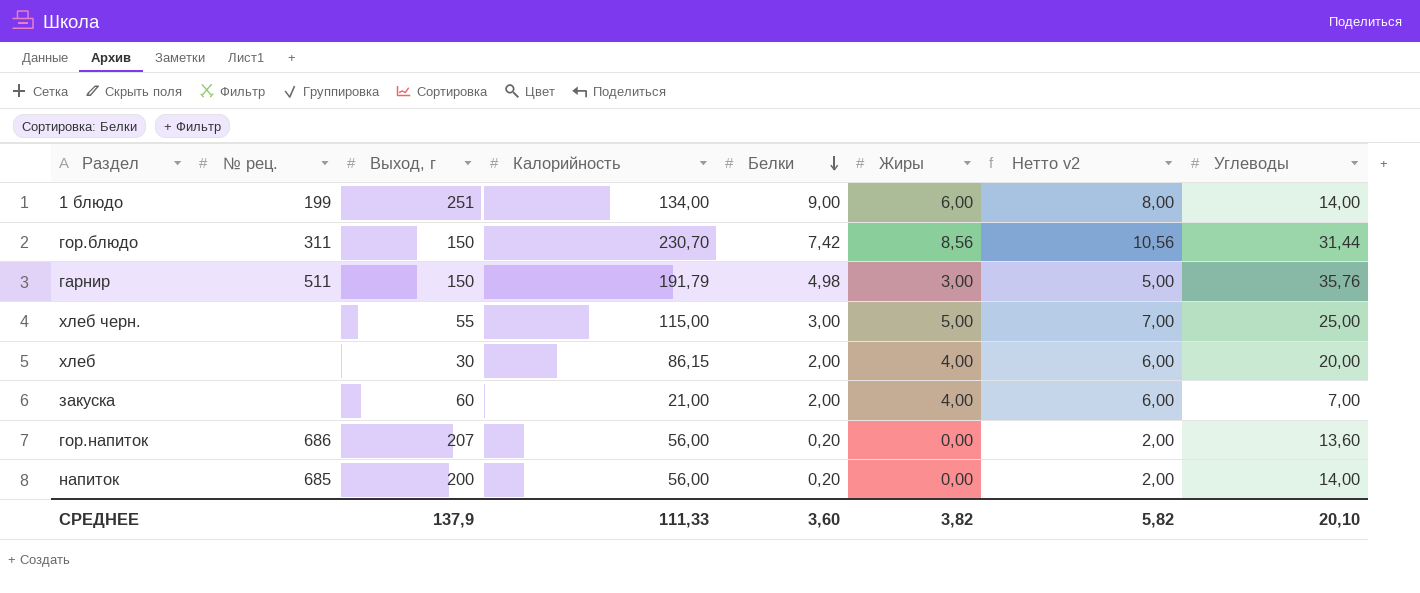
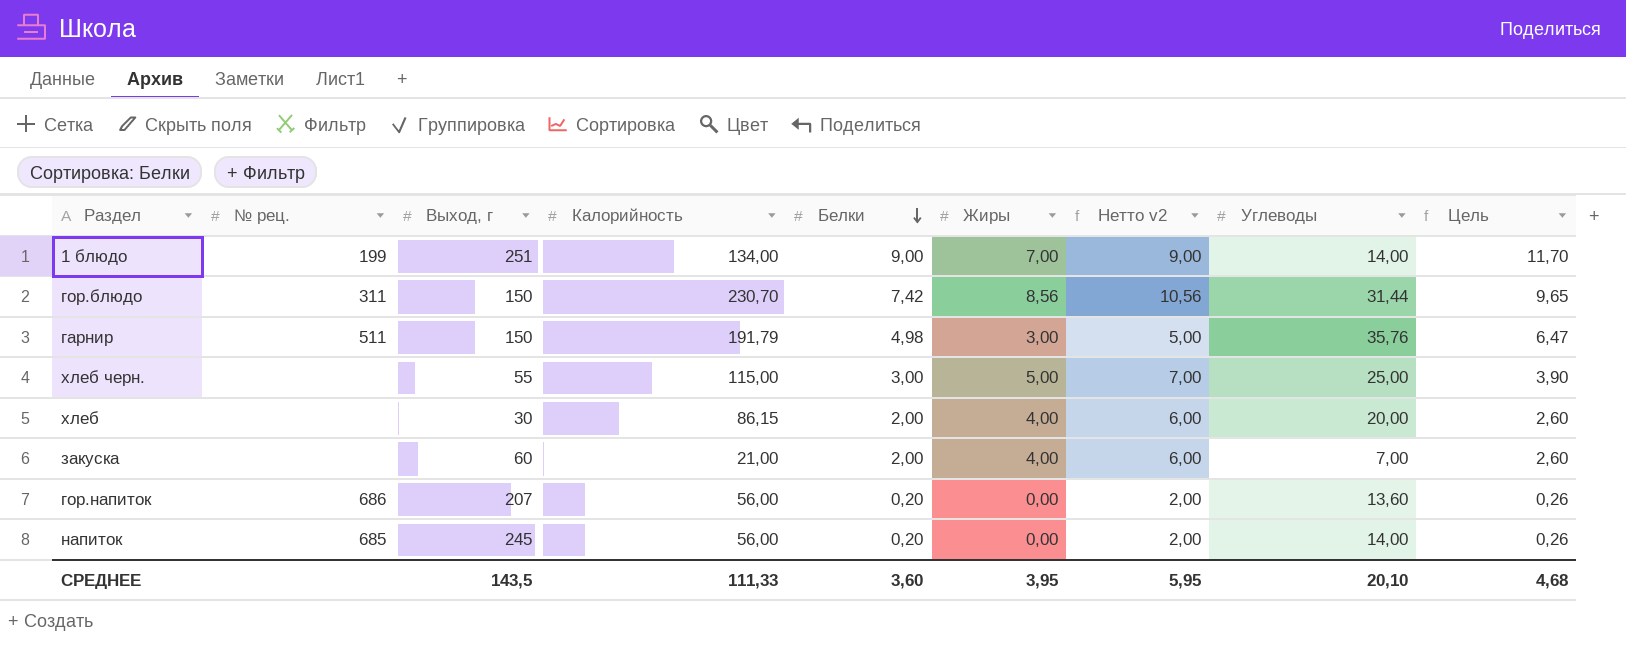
column Цель | formula: none -> [Белки] * 1,3
1 блюдо | Жиры: 6,00 -> 7,00
1 блюдо | Нетто v2: 8,00 -> 9,00
напиток | Выход, г: 200 -> 245
СРЕДНЕЕ | Выход, г: 137,9 -> 143,5
СРЕДНЕЕ | Жиры: 3,82 -> 3,95
СРЕДНЕЕ | Нетто v2: 5,82 -> 5,95

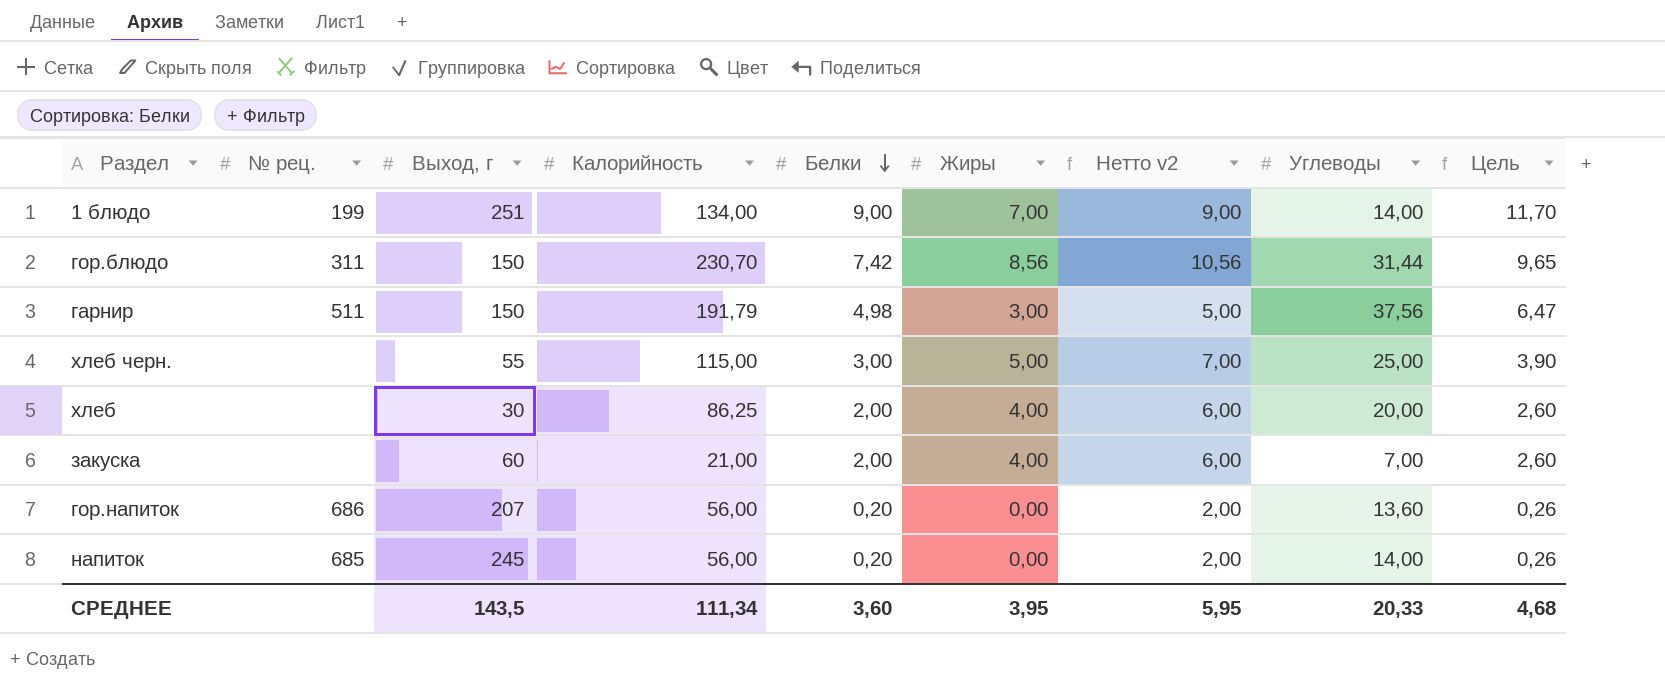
гарнир | Углеводы: 35,76 -> 37,56
хлеб | Калорийность: 86,15 -> 86,25
СРЕДНЕЕ | Калорийность: 111,33 -> 111,34
СРЕДНЕЕ | Углеводы: 20,10 -> 20,33

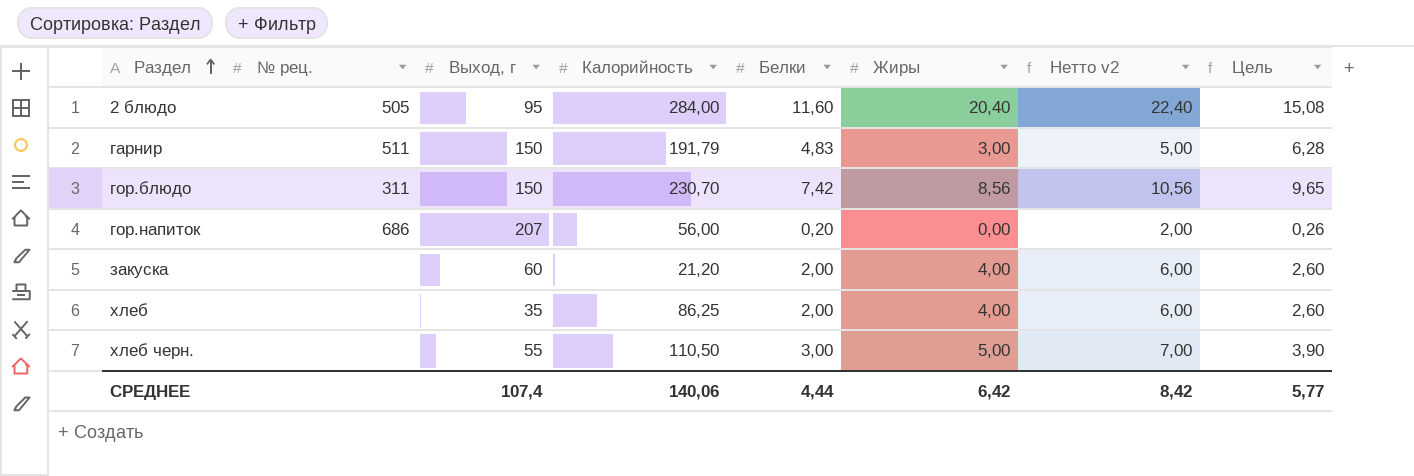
row order: Белки descending -> Раздел ascending
column Углеводы | position: 8 -> none
row 1 блюдо: 199 | 251 | 134,00 | 9,00 | 7,00 | 9,00 | 14,00 | 11,70 -> none
row напиток: 685 | 245 | 56,00 | 0,20 | 0,00 | 2,00 | 14,00 | 0,26 -> none
row 2 блюдо: none -> 505 | 95 | 284,00 | 11,60 | 20,40 | 22,40 | 15,08
гарнир | Белки: 4,98 -> 4,83
гарнир | Цель: 6,47 -> 6,28
закуска | Калорийность: 21,00 -> 21,20
хлеб | Выход, г: 30 -> 35
хлеб черн. | Калорийность: 115,00 -> 110,50
СРЕДНЕЕ | Выход, г: 143,5 -> 107,4
СРЕДНЕЕ | Калорийность: 111,34 -> 140,06
СРЕДНЕЕ | Белки: 3,60 -> 4,44
СРЕДНЕЕ | Жиры: 3,95 -> 6,42
СРЕДНЕЕ | Нетто v2: 5,95 -> 8,42
СРЕДНЕЕ | Цель: 4,68 -> 5,77

